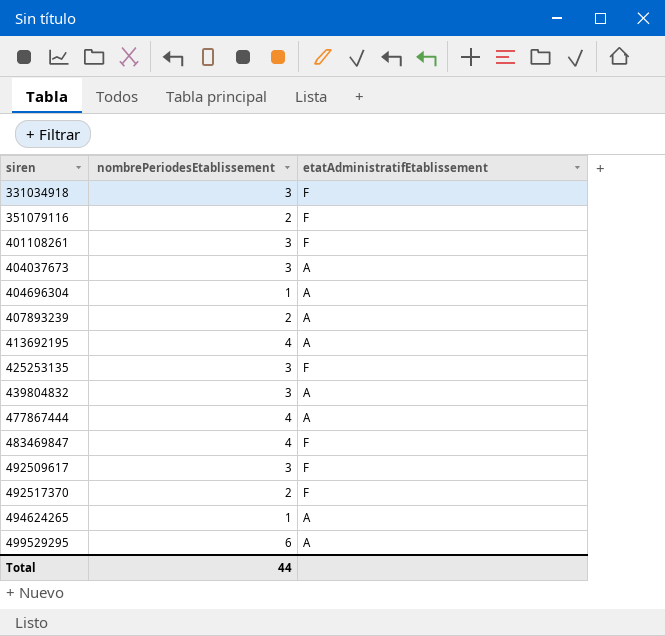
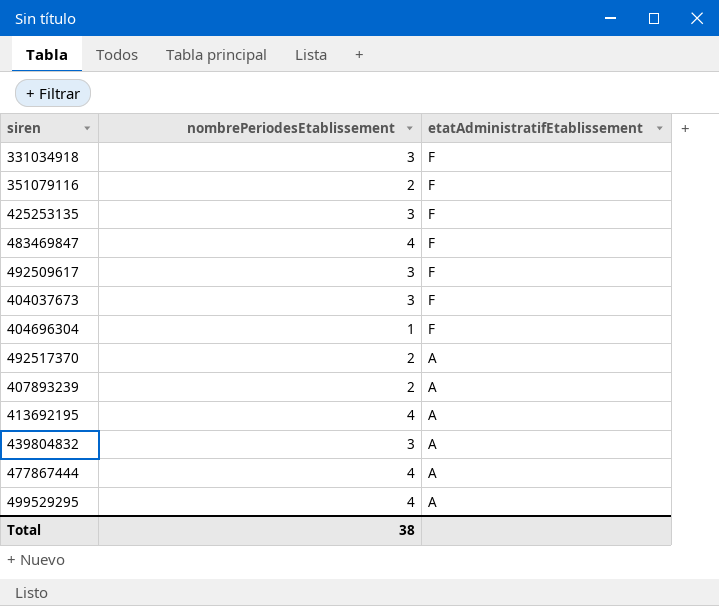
row order: siren ascending -> etatAdministratifEtablissement descending
row 401108261: 3 | F -> none
row 494624265: 1 | A -> none
404037673 | etatAdministratifEtablissement: A -> F
404696304 | etatAdministratifEtablissement: A -> F
492517370 | etatAdministratifEtablissement: F -> A
499529295 | nombrePeriodesEtablissement: 6 -> 4
Total | nombrePeriodesEtablissement: 44 -> 38

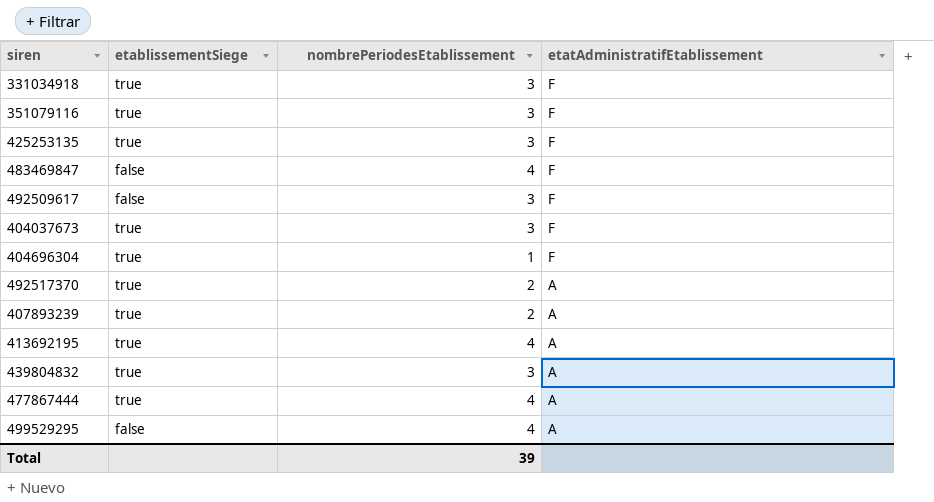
column etablissementSiege | position: none -> 2
351079116 | nombrePeriodesEtablissement: 2 -> 3
Total | nombrePeriodesEtablissement: 38 -> 39

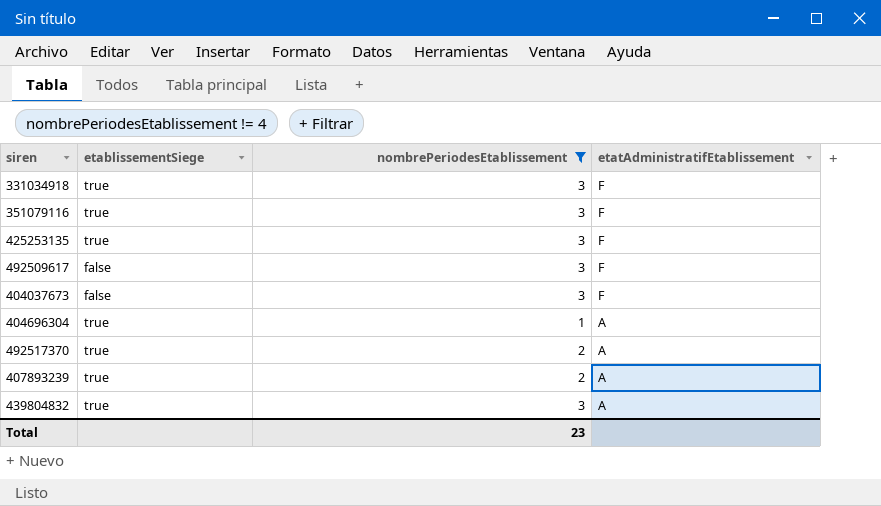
filter: none -> nombrePeriodesEtablissement != 4
404037673 | etablissementSiege: true -> false
404696304 | etatAdministratifEtablissement: F -> A
Total | nombrePeriodesEtablissement: 39 -> 23

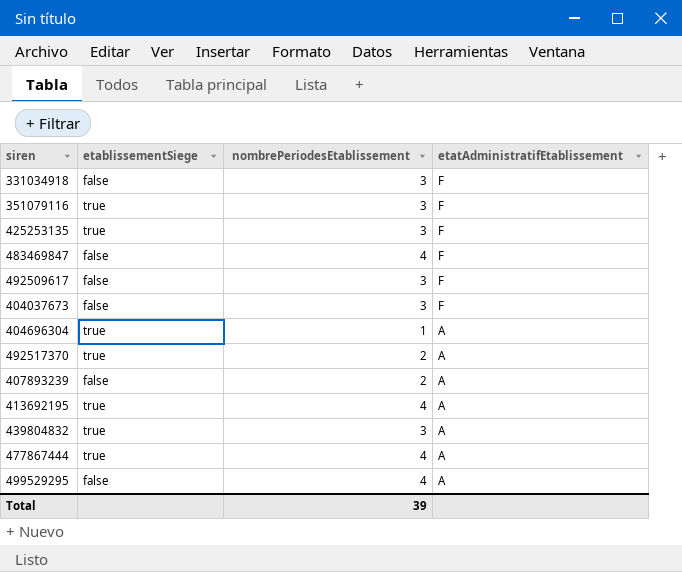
filter: nombrePeriodesEtablissement != 4 -> none
331034918 | etablissementSiege: true -> false
407893239 | etablissementSiege: true -> false
Total | nombrePeriodesEtablissement: 23 -> 39

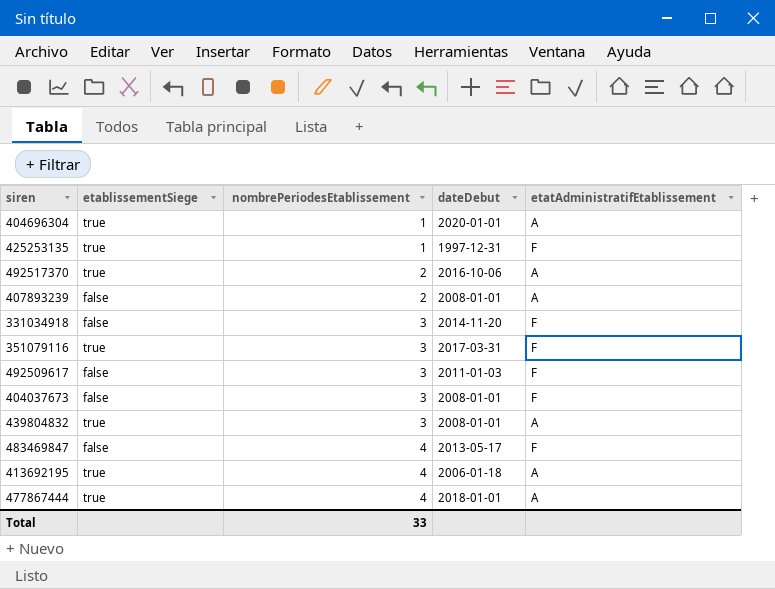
row order: etatAdministratifEtablissement descending -> nombrePeriodesEtablissement ascending
column dateDebut | position: none -> 4
row 499529295: false | 4 | A -> none
425253135 | nombrePeriodesEtablissement: 3 -> 1
Total | nombrePeriodesEtablissement: 39 -> 33

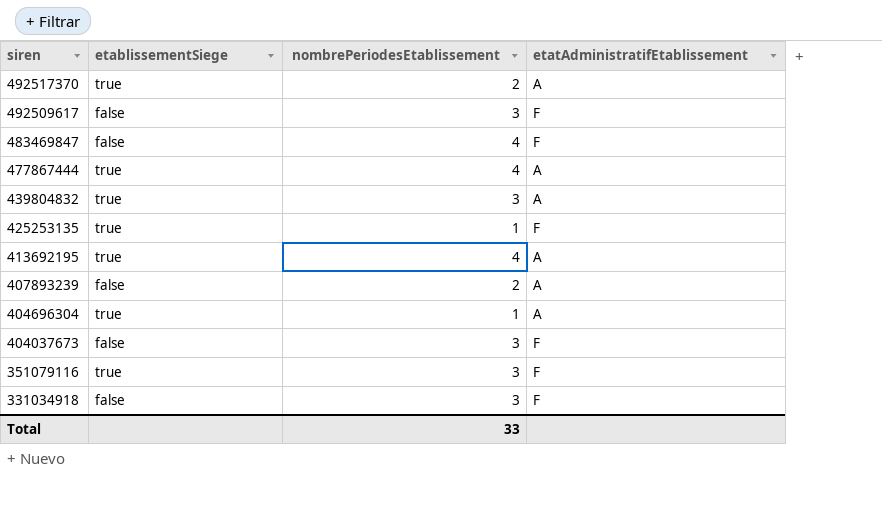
row order: nombrePeriodesEtablissement ascending -> siren descending
column dateDebut | position: 4 -> none

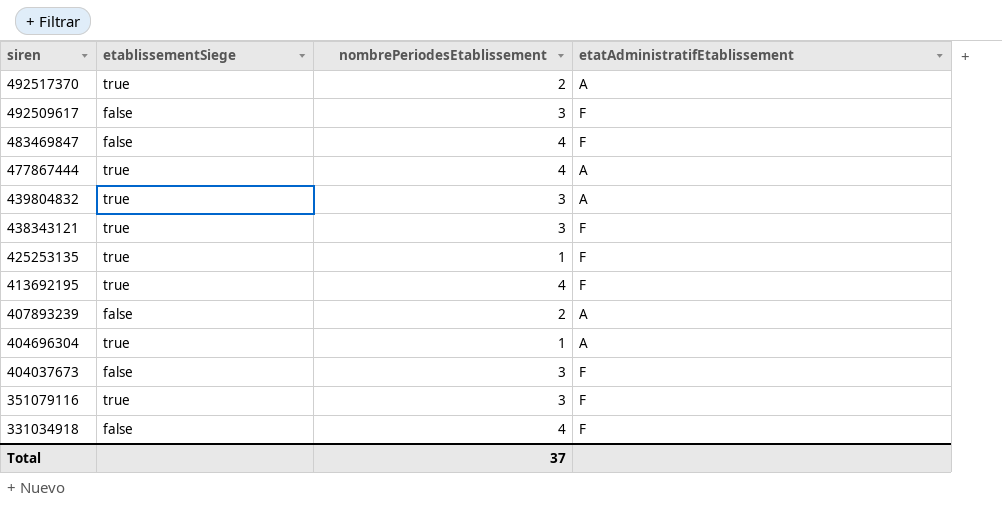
row 438343121: none -> true | 3 | F
413692195 | etatAdministratifEtablissement: A -> F
331034918 | nombrePeriodesEtablissement: 3 -> 4
Total | nombrePeriodesEtablissement: 33 -> 37

